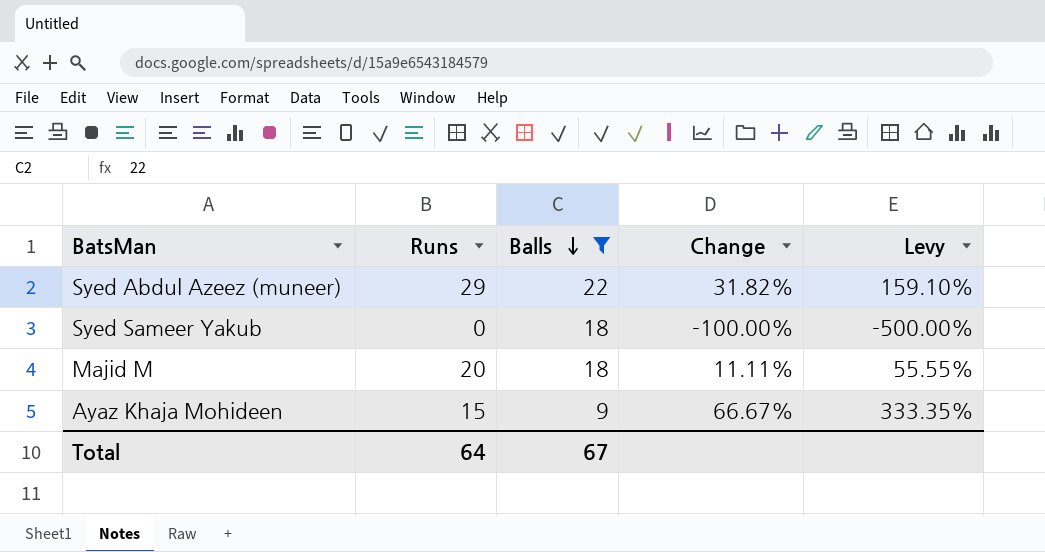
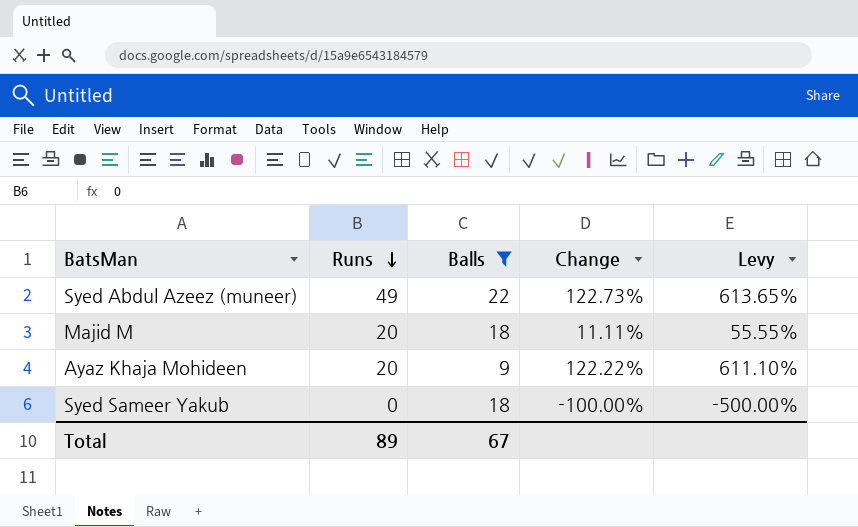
row order: Balls descending -> Runs descending
Syed Abdul Azeez (muneer) | Runs: 29 -> 49
Syed Abdul Azeez (muneer) | Change: 31.82% -> 122.73%
Syed Abdul Azeez (muneer) | Levy: 159.10% -> 613.65%
Ayaz Khaja Mohideen | Runs: 15 -> 20
Ayaz Khaja Mohideen | Change: 66.67% -> 122.22%
Ayaz Khaja Mohideen | Levy: 333.35% -> 611.10%
Total | Runs: 64 -> 89

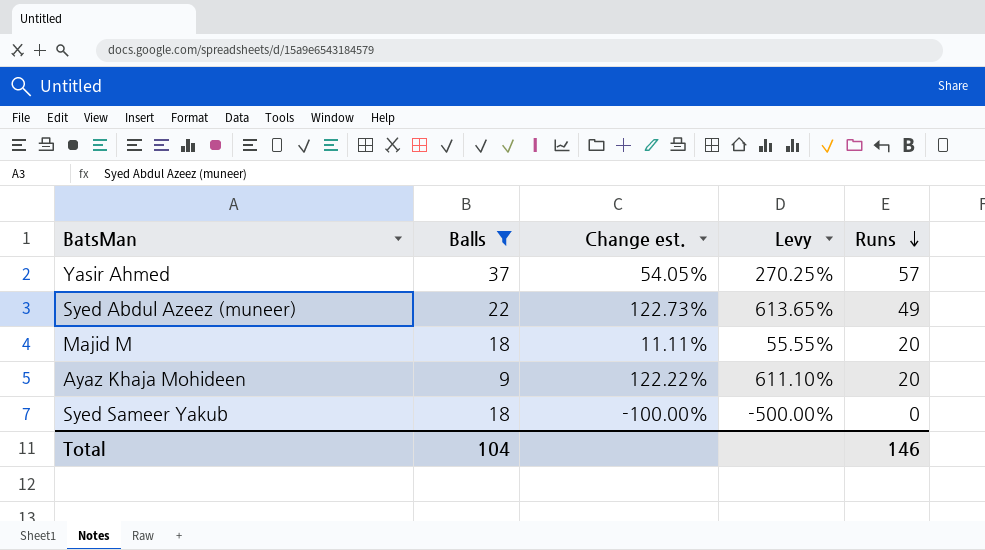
column name: Change -> Change est.
column Runs | position: 2 -> 5
row Yasir Ahmed: none -> 37 | 54.05% | 270.25% | 57
Total | Balls: 67 -> 104
Total | Runs: 89 -> 146

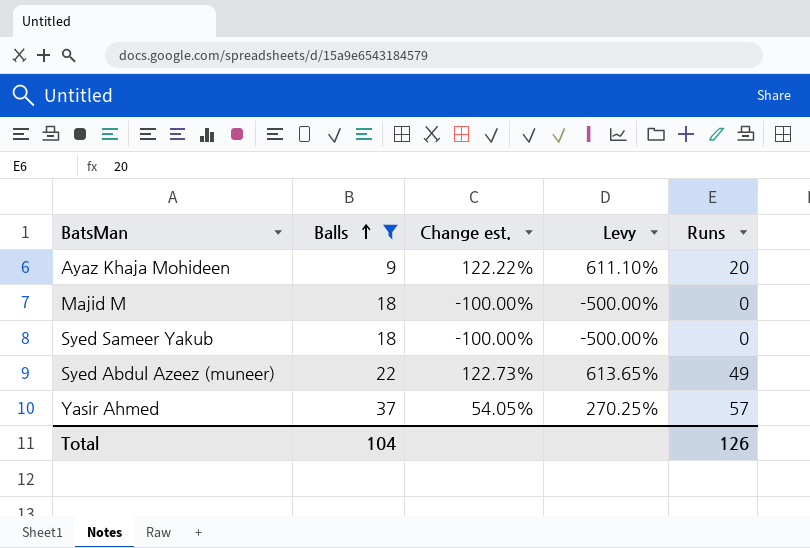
row order: Runs descending -> Balls ascending
Majid M | Change est.: 11.11% -> -100.00%
Majid M | Levy: 55.55% -> -500.00%
Majid M | Runs: 20 -> 0
Total | Runs: 146 -> 126

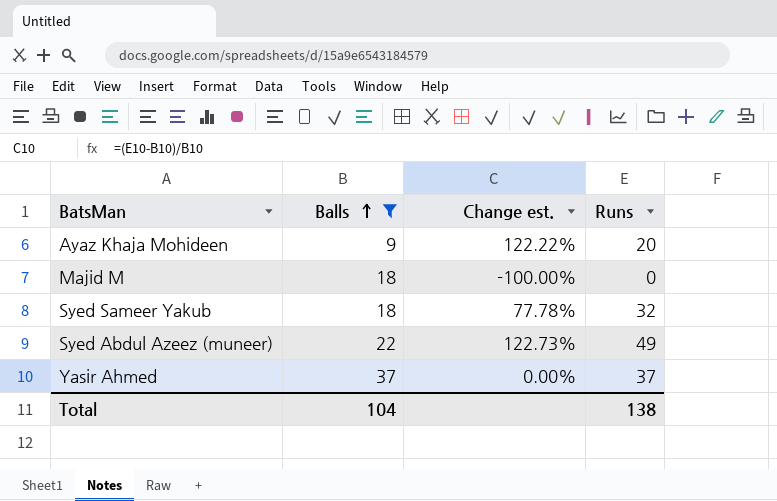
column Levy | formula: [Change est.] * 5 -> none
Syed Sameer Yakub | Change est.: -100.00% -> 77.78%
Syed Sameer Yakub | Runs: 0 -> 32
Yasir Ahmed | Change est.: 54.05% -> 0.00%
Yasir Ahmed | Runs: 57 -> 37
Total | Runs: 126 -> 138

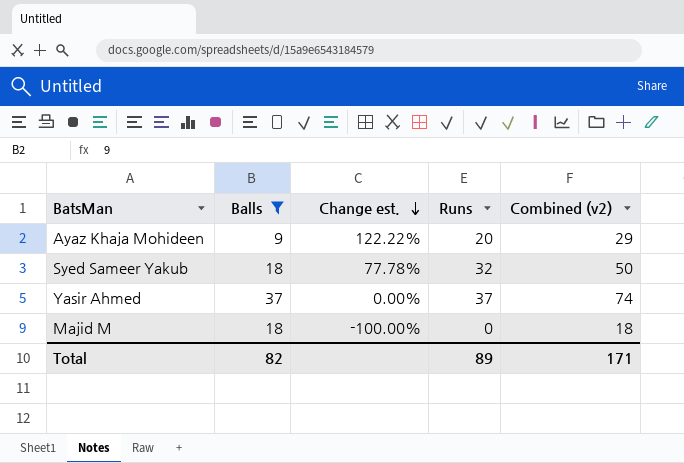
row order: Balls ascending -> Change est. descending
column Combined (v2) | formula: none -> [Balls] + [Runs]
row Syed Abdul Azeez (muneer): 22 | 122.73% | 49 -> none
Total | Balls: 104 -> 82
Total | Runs: 138 -> 89

